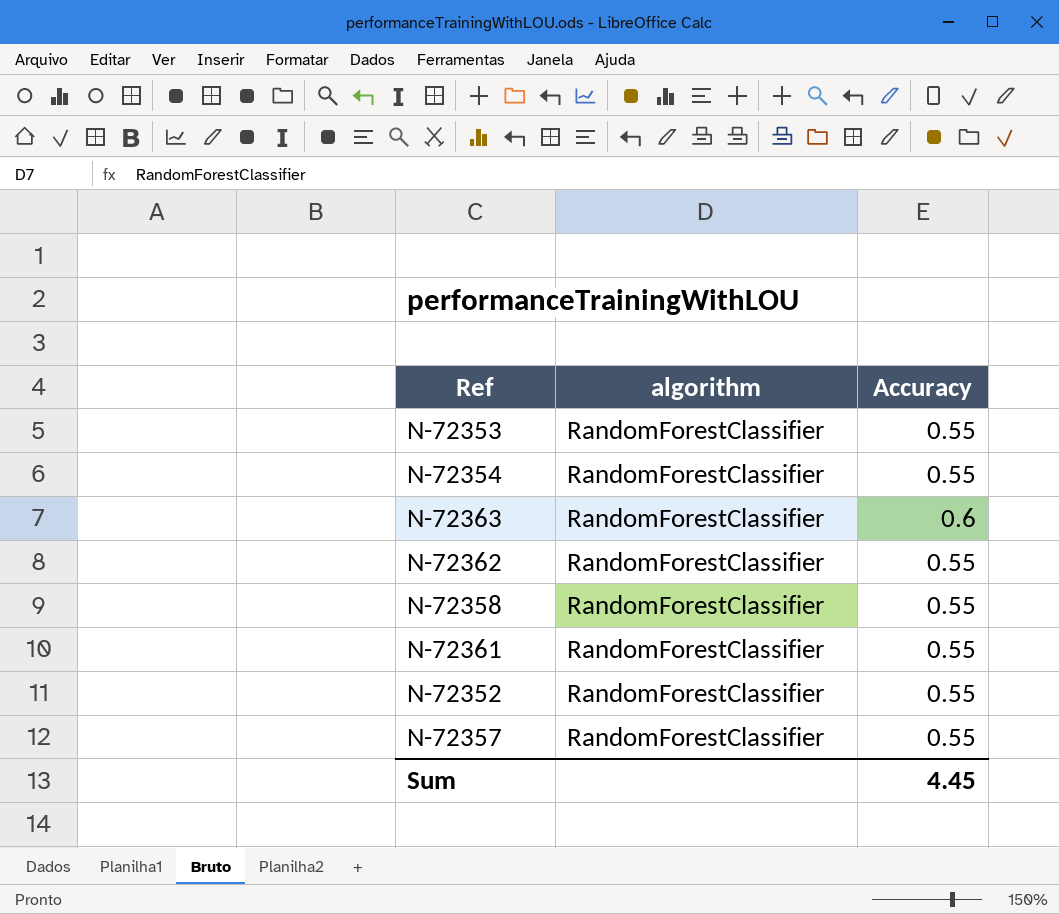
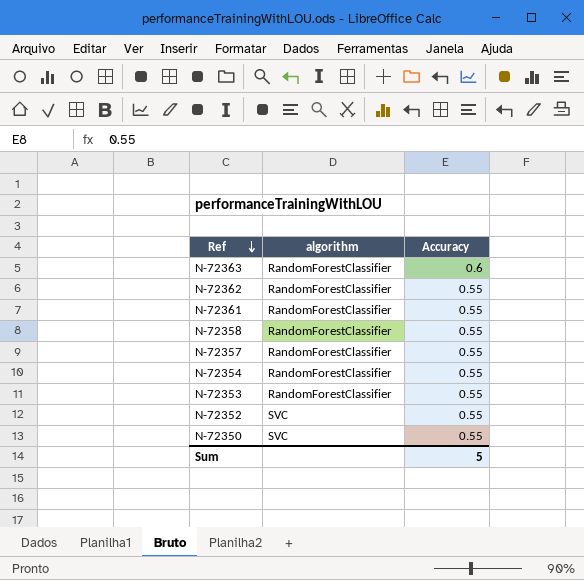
row order: none -> Ref descending
N-72352 | algorithm: RandomForestClassifier -> SVC
row N-72350: none -> SVC | 0.55
Sum | Accuracy: 4.45 -> 5

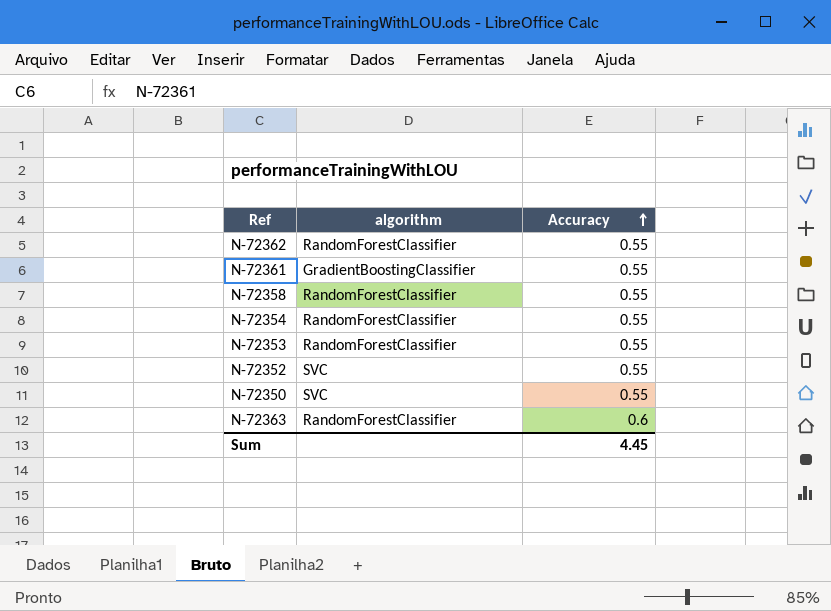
row order: Ref descending -> Accuracy ascending
row N-72357: RandomForestClassifier | 0.55 -> none
N-72361 | algorithm: RandomForestClassifier -> GradientBoostingClassifier
Sum | Accuracy: 5 -> 4.45

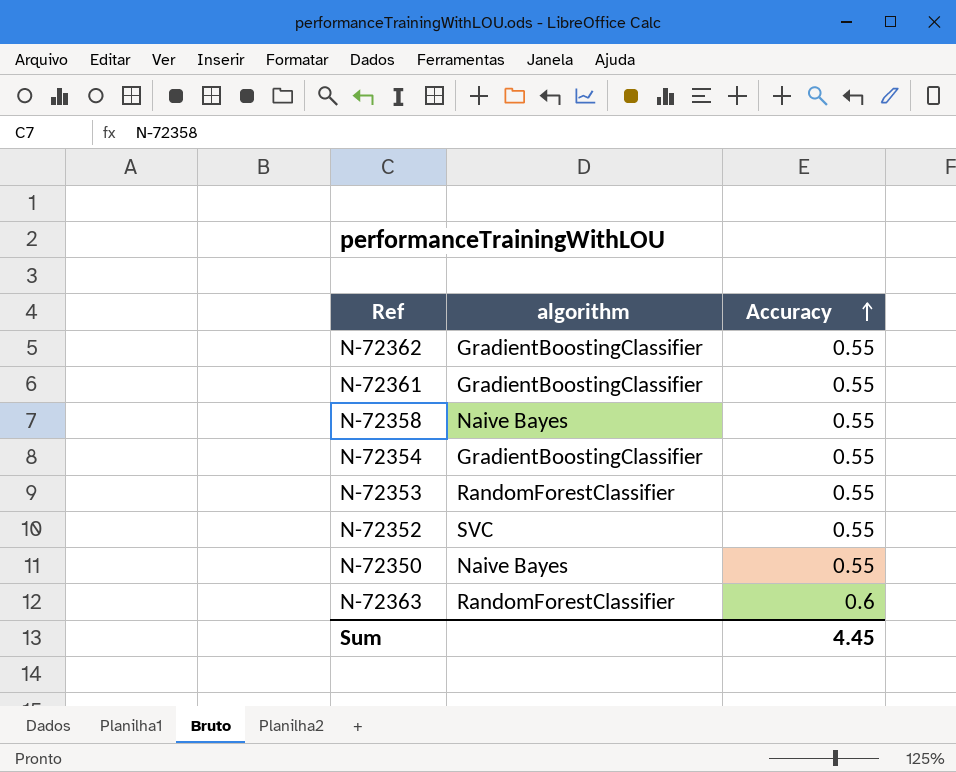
N-72362 | algorithm: RandomForestClassifier -> GradientBoostingClassifier
N-72358 | algorithm: RandomForestClassifier -> Naive Bayes
N-72354 | algorithm: RandomForestClassifier -> GradientBoostingClassifier
N-72350 | algorithm: SVC -> Naive Bayes

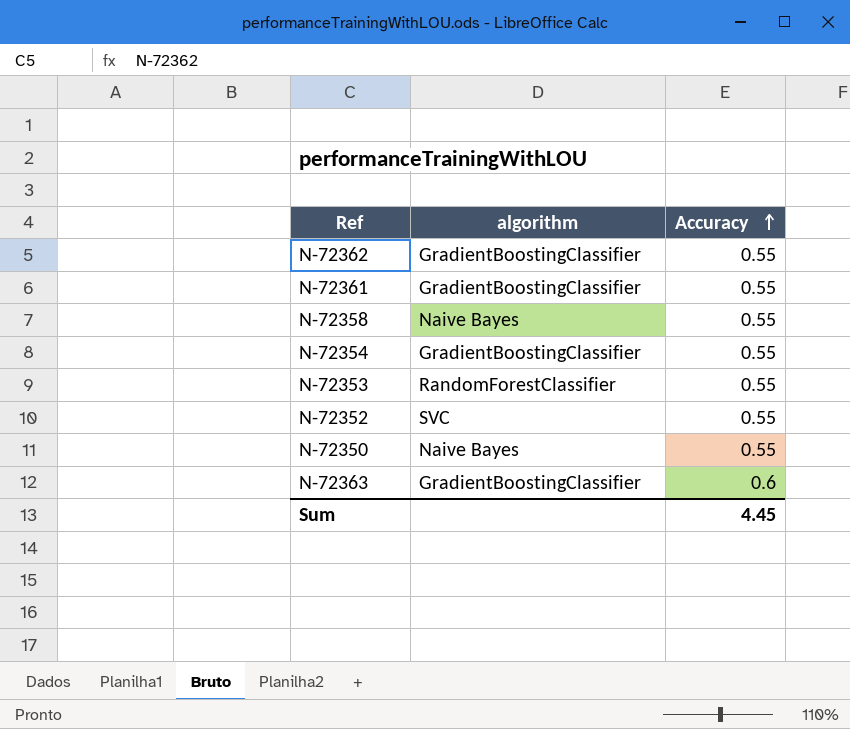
N-72363 | algorithm: RandomForestClassifier -> GradientBoostingClassifier

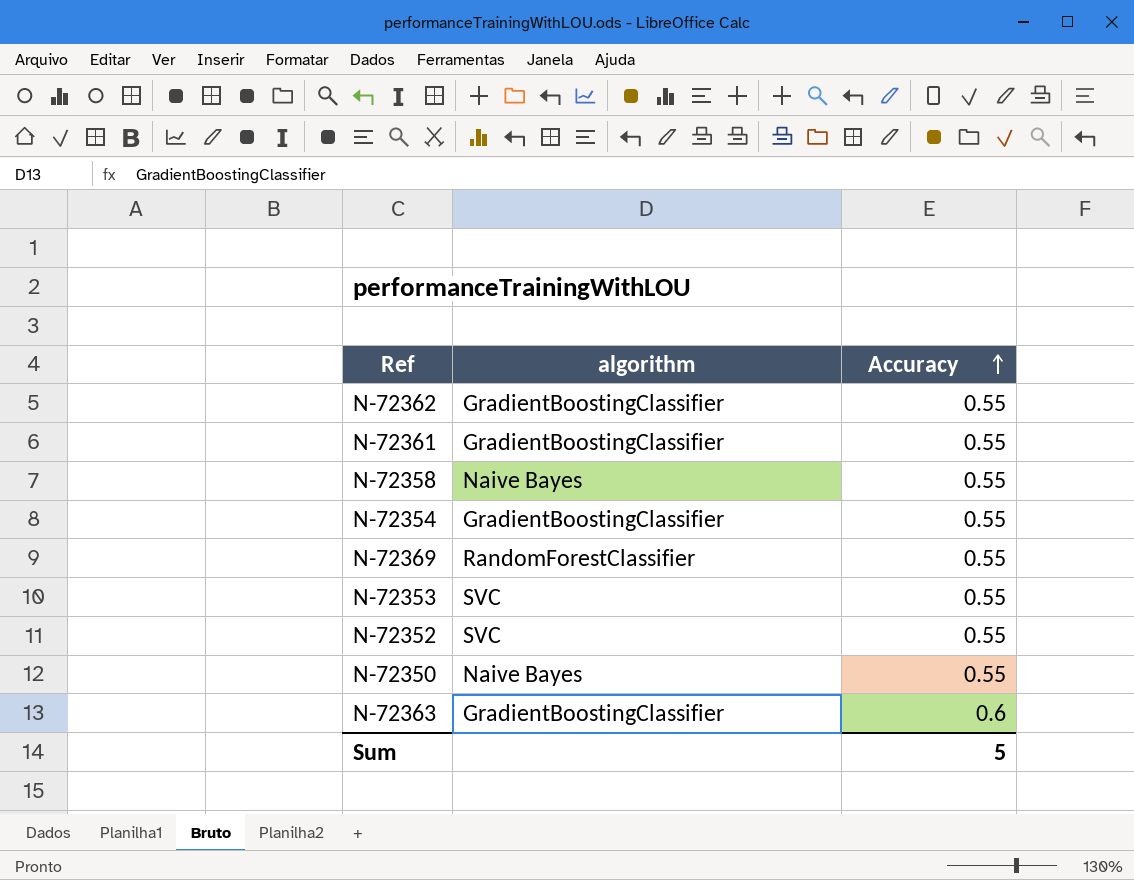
row N-72369: none -> RandomForestClassifier | 0.55
N-72353 | algorithm: RandomForestClassifier -> SVC
Sum | Accuracy: 4.45 -> 5

